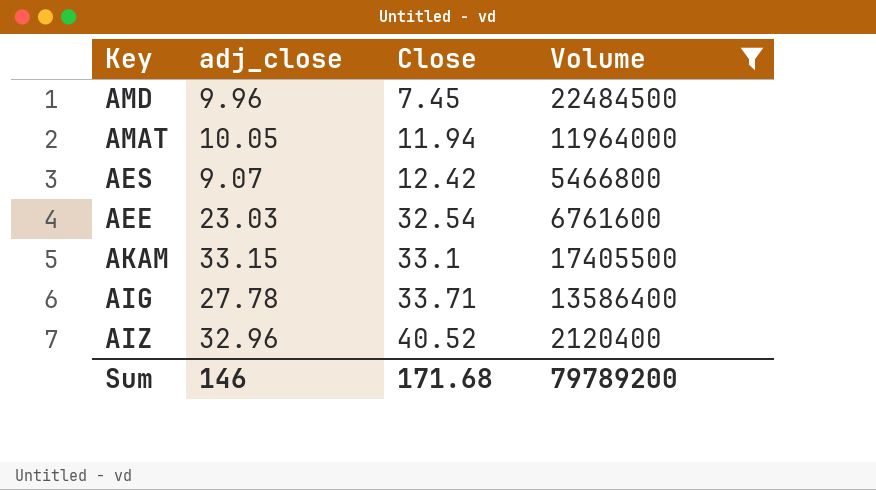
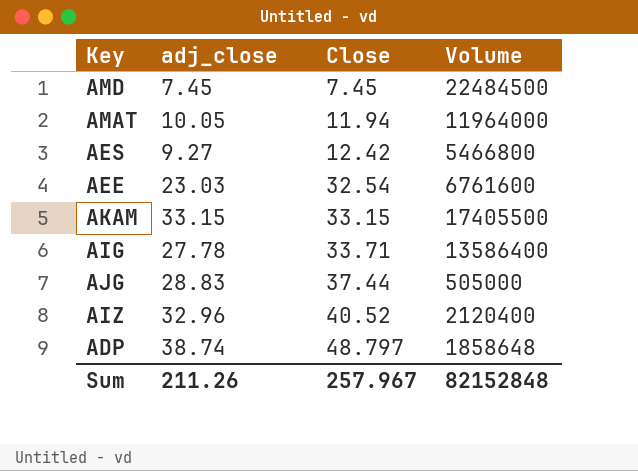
filter: Volume >= 2120400 -> none
AMD | adj_close: 9.96 -> 7.45
AES | adj_close: 9.07 -> 9.27
AKAM | Close: 33.1 -> 33.15
Sum | adj_close: 146 -> 211.26
Sum | Close: 171.68 -> 257.967
Sum | Volume: 79789200 -> 82152848

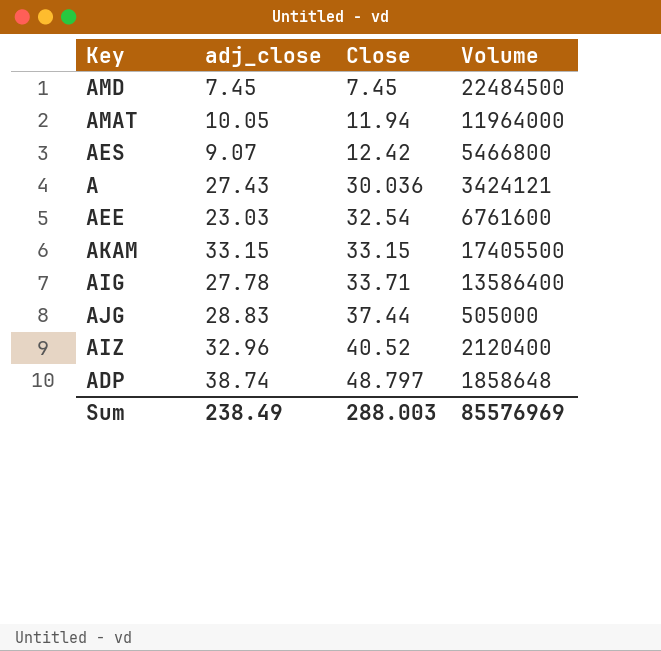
AES | adj_close: 9.27 -> 9.07
row A: none -> 27.43 | 30.036 | 3424121
Sum | adj_close: 211.26 -> 238.49
Sum | Close: 257.967 -> 288.003
Sum | Volume: 82152848 -> 85576969

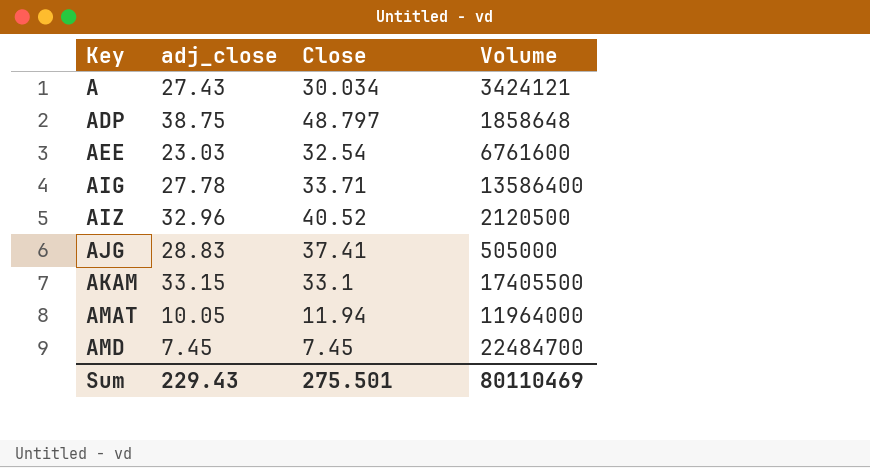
row order: Close ascending -> Key ascending
row AES: 9.07 | 12.42 | 5466800 -> none
A | Close: 30.036 -> 30.034
ADP | adj_close: 38.74 -> 38.75
AIZ | Volume: 2120400 -> 2120500
AJG | Close: 37.44 -> 37.41
AKAM | Close: 33.15 -> 33.1
AMD | Volume: 22484500 -> 22484700
Sum | adj_close: 238.49 -> 229.43
Sum | Close: 288.003 -> 275.501
Sum | Volume: 85576969 -> 80110469

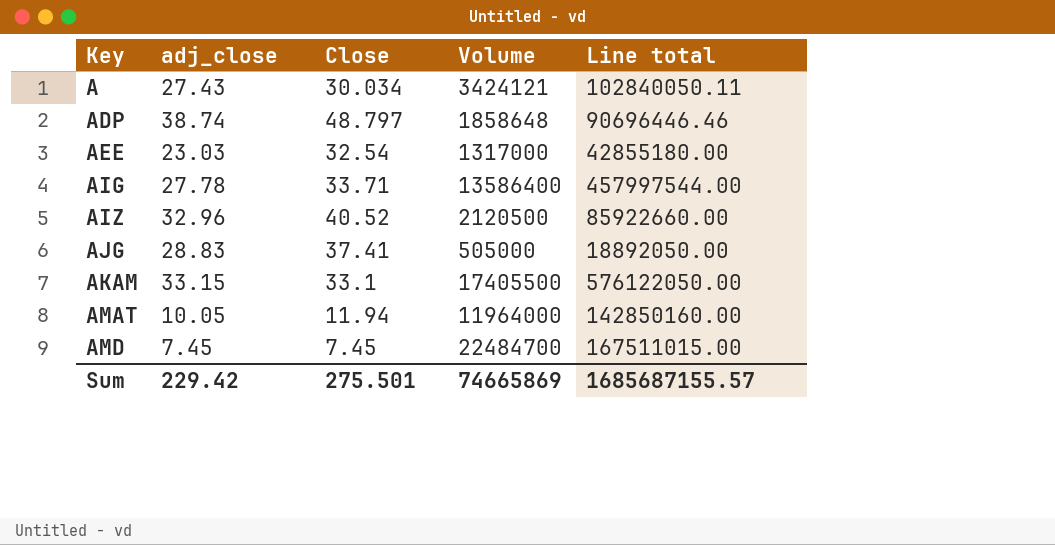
column Line total | formula: none -> [Close] * [Volume]
ADP | adj_close: 38.75 -> 38.74
AEE | Volume: 6761600 -> 1317000
Sum | adj_close: 229.43 -> 229.42
Sum | Volume: 80110469 -> 74665869

